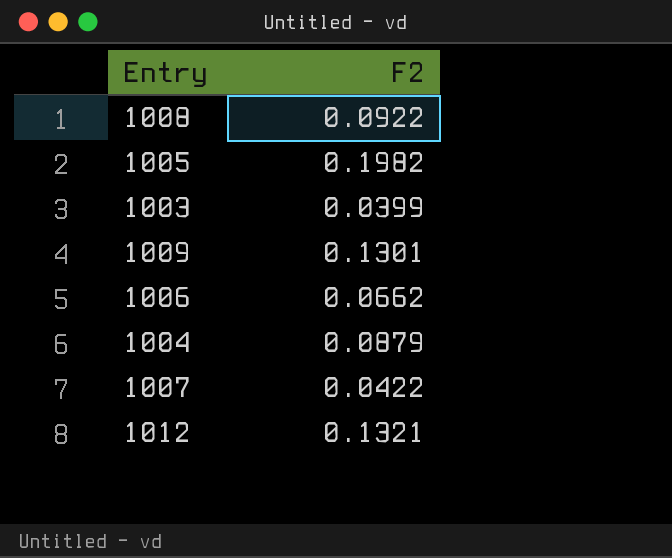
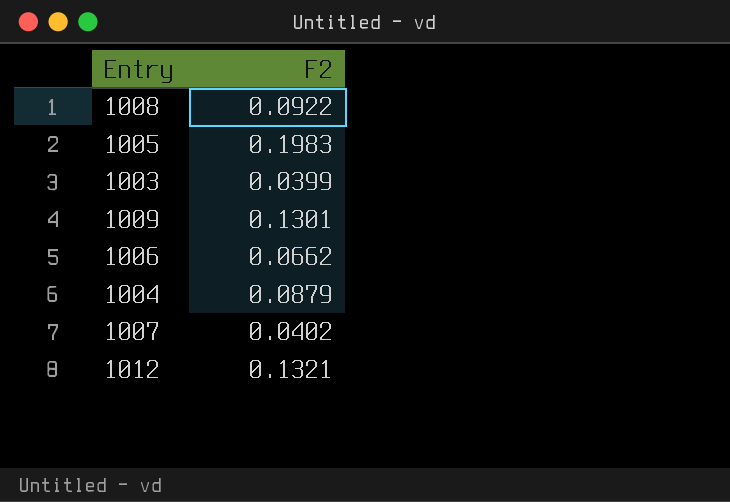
1005 | F2: 0.1982 -> 0.1983
1007 | F2: 0.0422 -> 0.0402

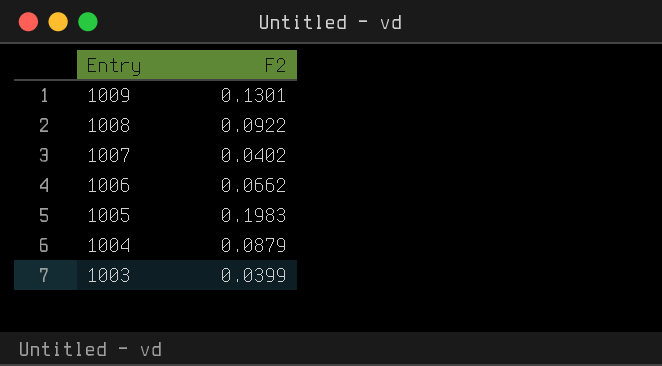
row order: none -> Entry descending
row 1012: 0.1321 -> none

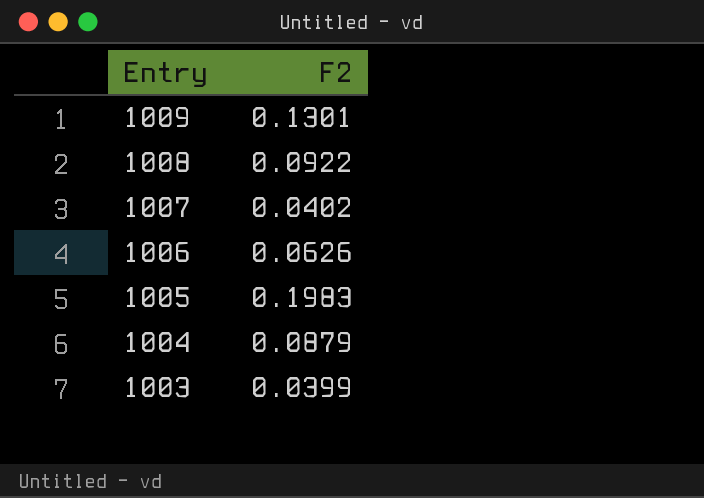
1006 | F2: 0.0662 -> 0.0626

